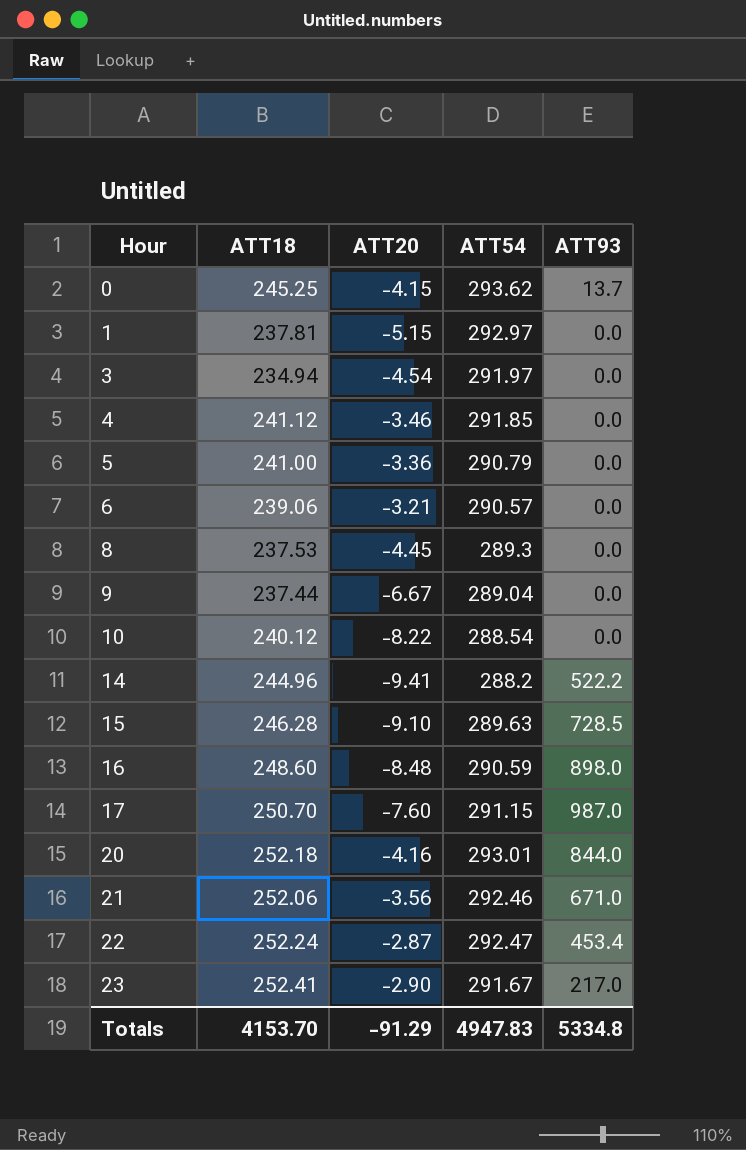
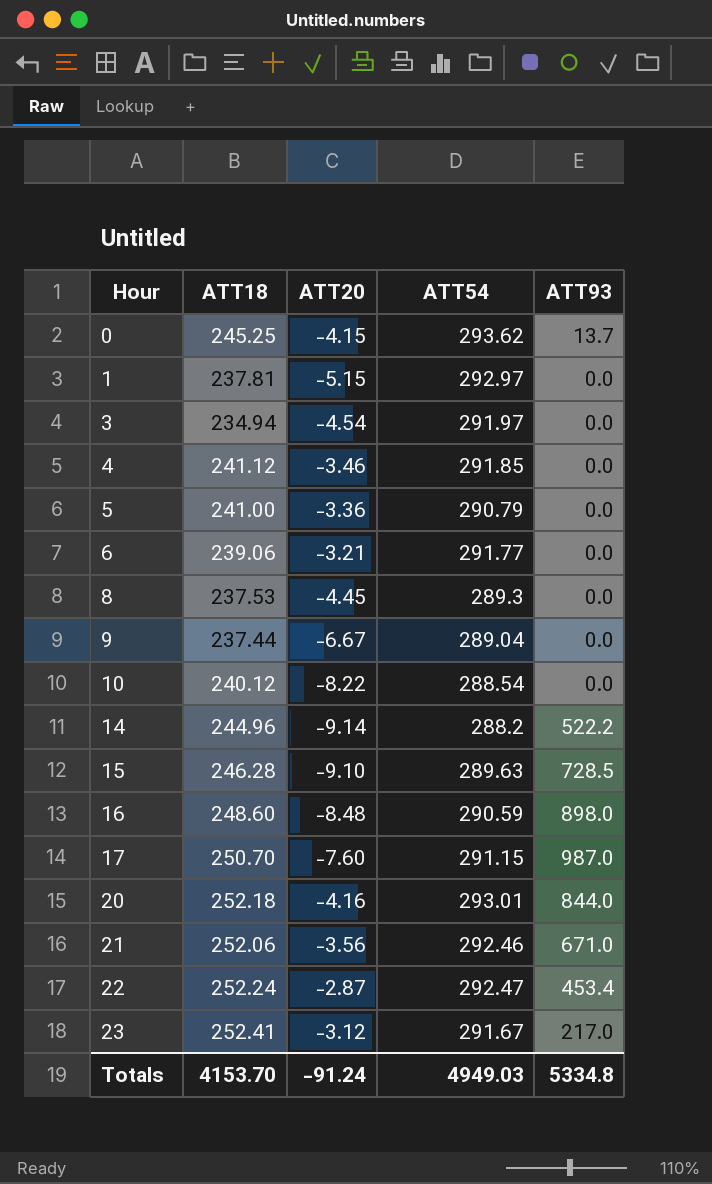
6 | ATT54: 290.57 -> 291.77
14 | ATT20: -9.41 -> -9.14
23 | ATT20: -2.90 -> -3.12
Totals | ATT20: -91.29 -> -91.24
Totals | ATT54: 4947.83 -> 4949.03

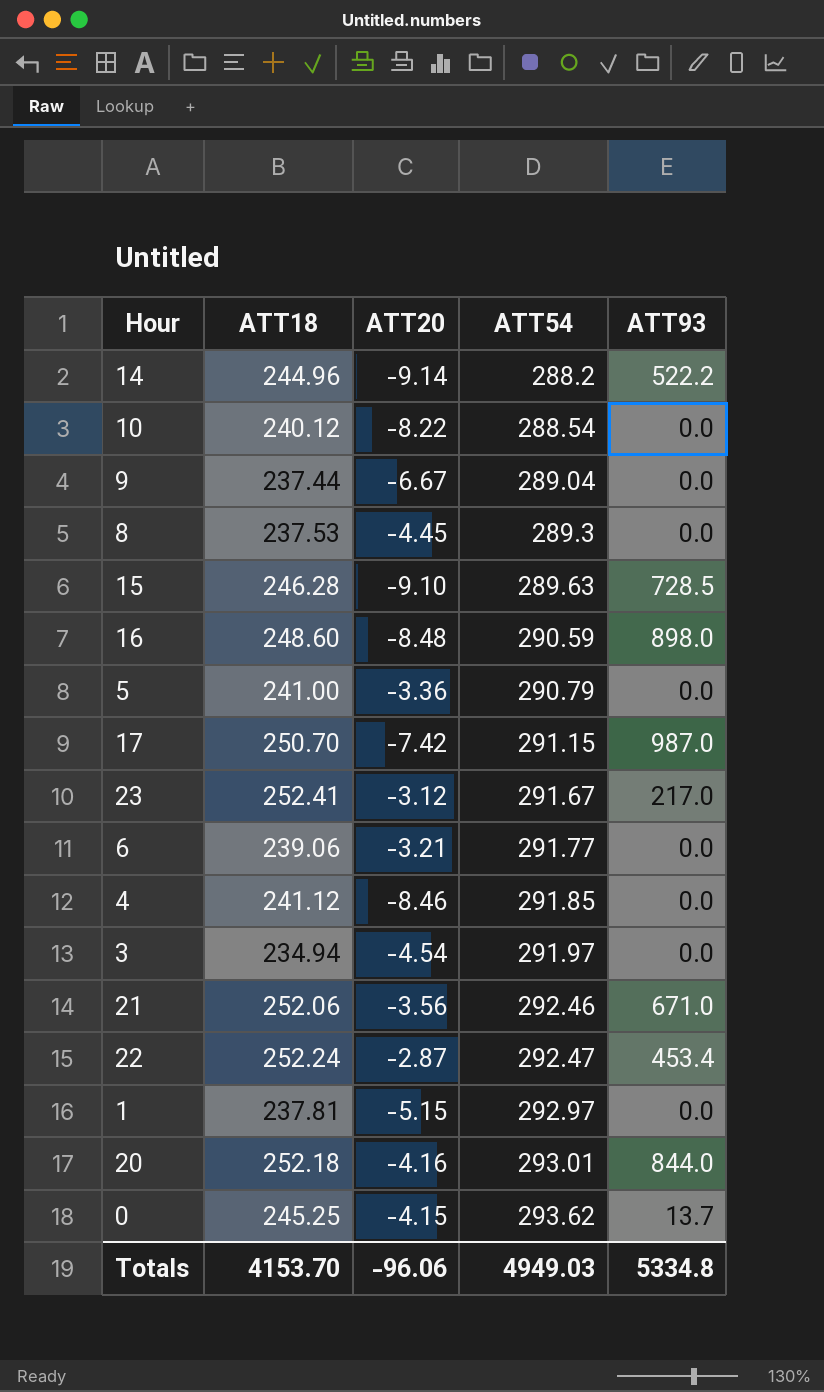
row order: Hour ascending -> ATT54 ascending
17 | ATT20: -7.60 -> -7.42
4 | ATT20: -3.46 -> -8.46
Totals | ATT20: -91.24 -> -96.06

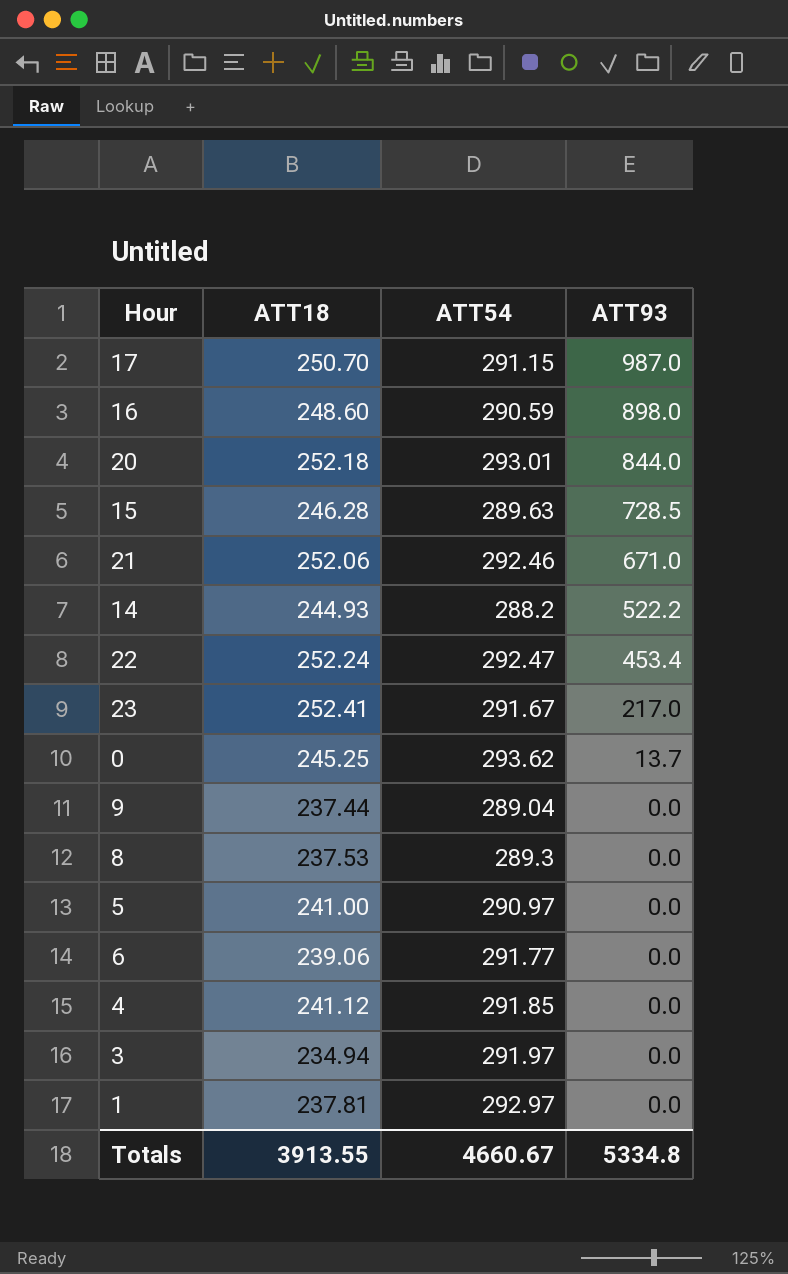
row order: ATT54 ascending -> ATT93 descending
column ATT20 | position: 3 -> none
row 10: 240.12 | -8.22 | 288.54 | 0.0 -> none
14 | ATT18: 244.96 -> 244.93
5 | ATT54: 290.79 -> 290.97
Totals | ATT18: 4153.70 -> 3913.55
Totals | ATT54: 4949.03 -> 4660.67

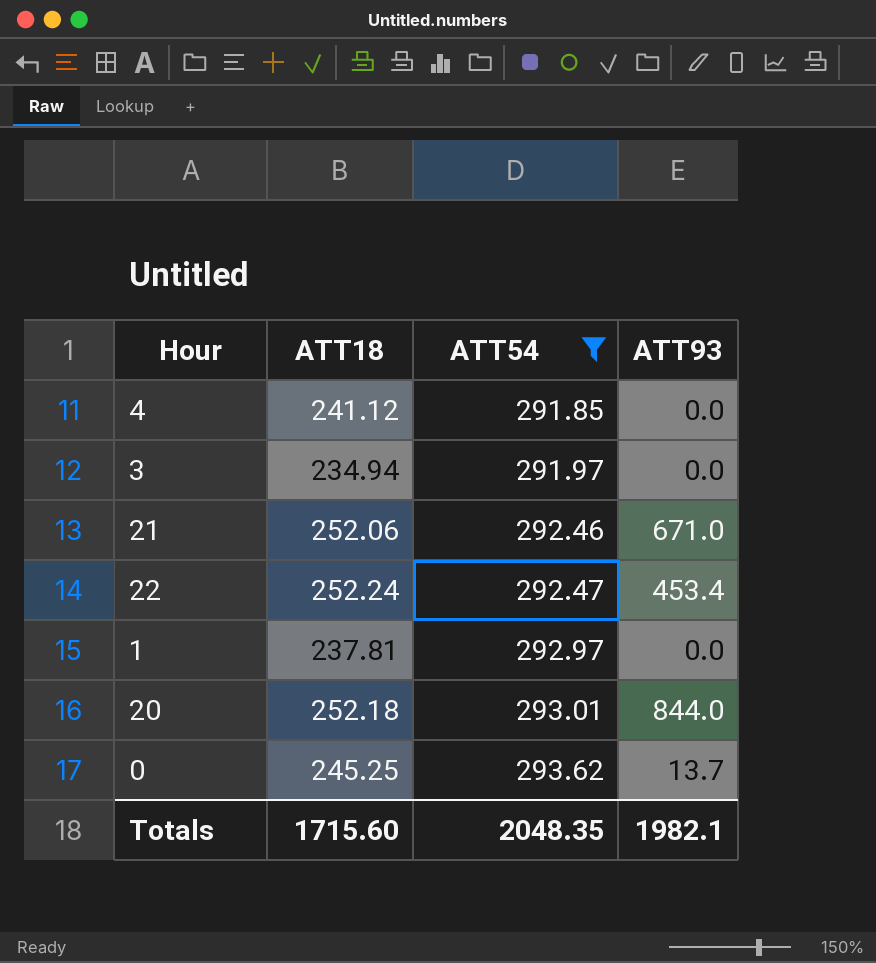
filter: none -> ATT54 >= 291.85
row order: ATT93 descending -> ATT54 ascending
Totals | ATT18: 3913.55 -> 1715.60
Totals | ATT54: 4660.67 -> 2048.35
Totals | ATT93: 5334.8 -> 1982.1

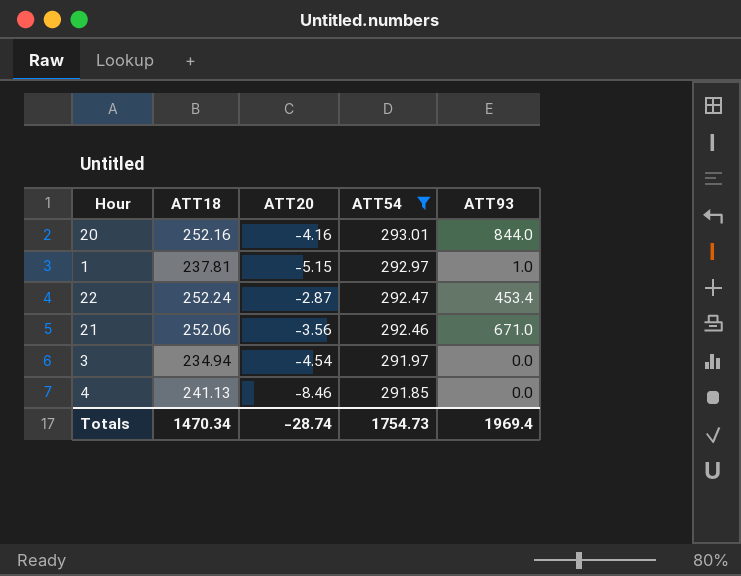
row order: ATT54 ascending -> ATT54 descending
column ATT20 | position: none -> 3
row 0: 245.25 | 293.62 | 13.7 -> none
20 | ATT18: 252.18 -> 252.16
1 | ATT93: 0.0 -> 1.0
4 | ATT18: 241.12 -> 241.13
Totals | ATT18: 1715.60 -> 1470.34
Totals | ATT54: 2048.35 -> 1754.73
Totals | ATT93: 1982.1 -> 1969.4

